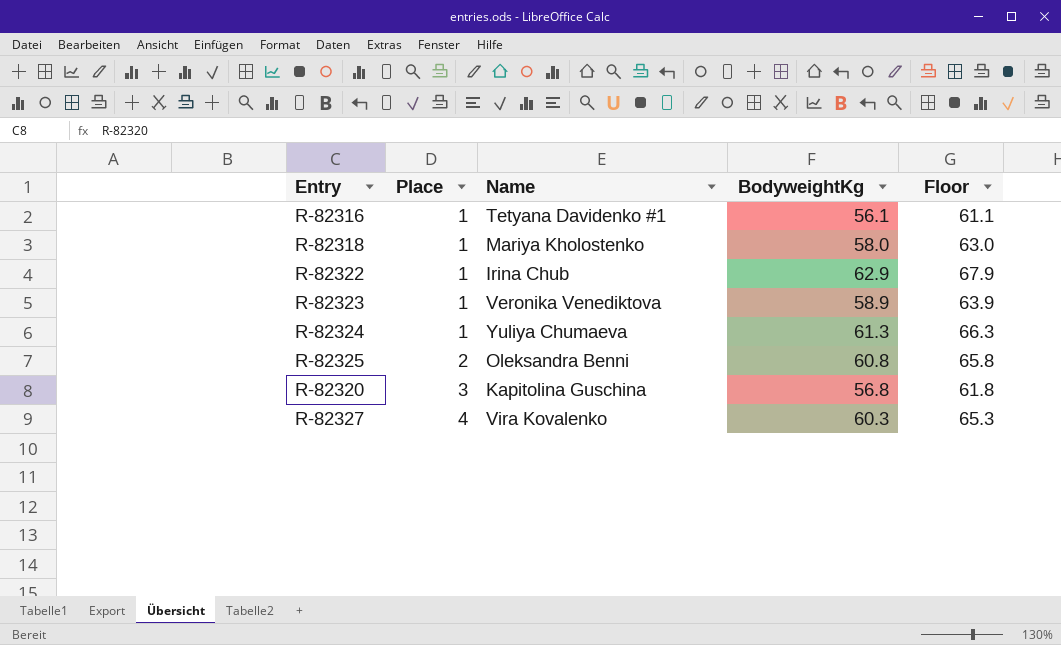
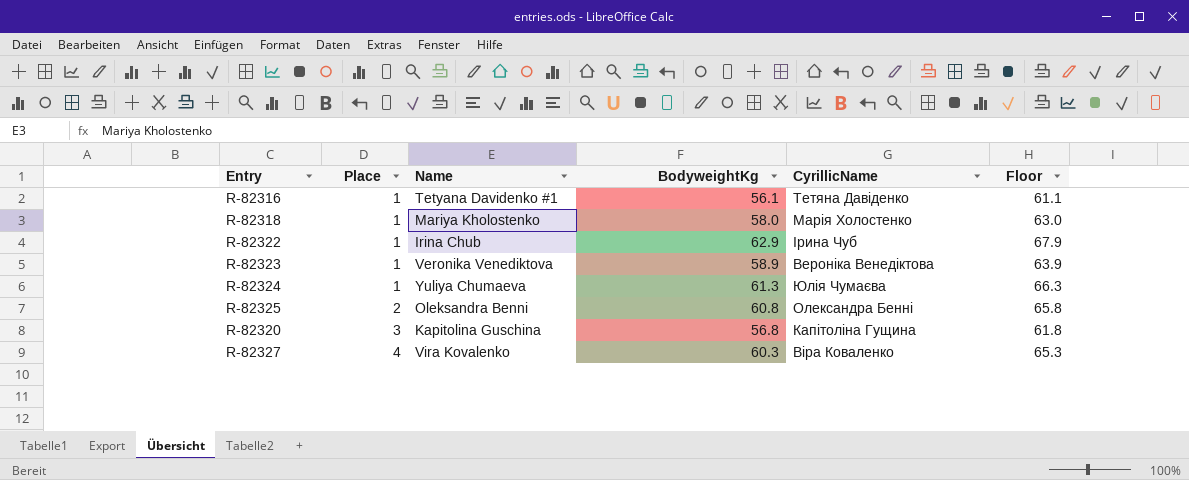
column CyrillicName | position: none -> 5

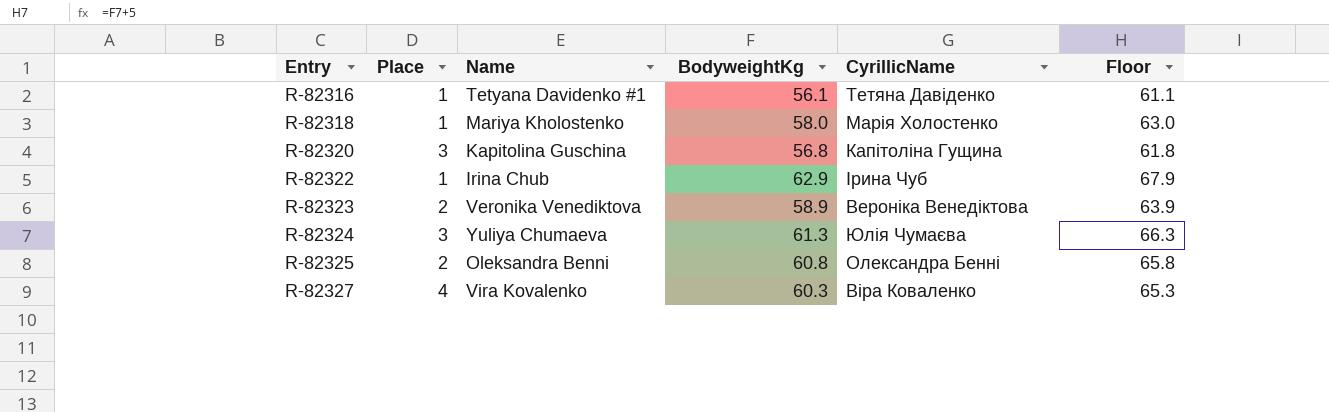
row order: Place ascending -> Entry ascending
R-82323 | Place: 1 -> 2
R-82324 | Place: 1 -> 3

